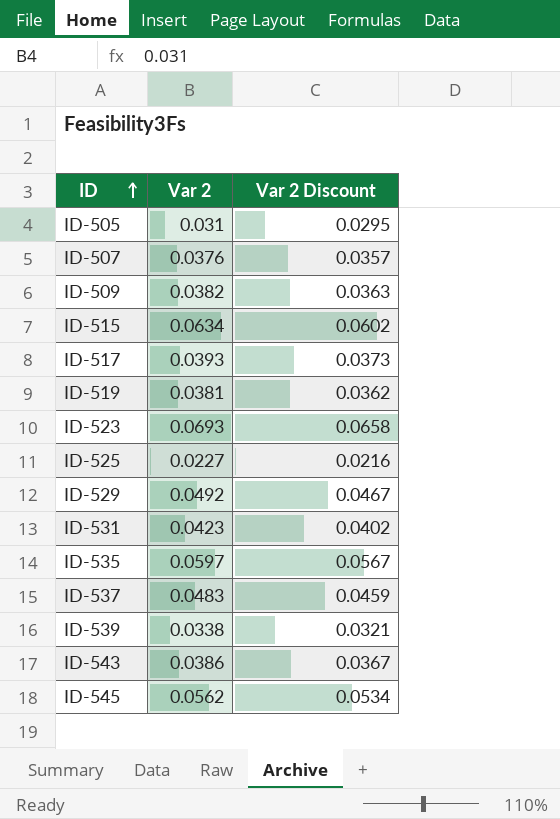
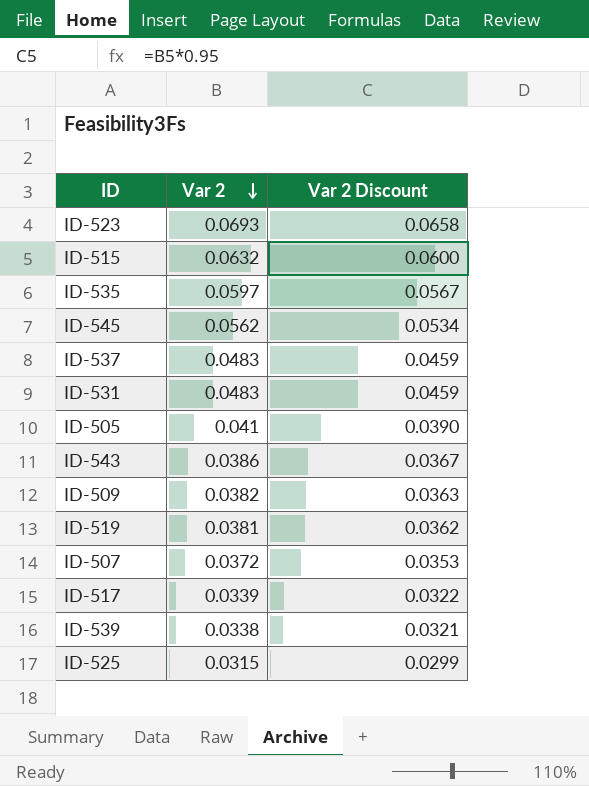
row order: ID ascending -> Var 2 descending
row ID-529: 0.0492 | 0.0467 -> none
ID-515 | Var 2: 0.0634 -> 0.0632
ID-515 | Var 2 Discount: 0.0602 -> 0.0600
ID-531 | Var 2: 0.0423 -> 0.0483
ID-531 | Var 2 Discount: 0.0402 -> 0.0459
ID-505 | Var 2: 0.031 -> 0.041
ID-505 | Var 2 Discount: 0.0295 -> 0.0390
ID-507 | Var 2: 0.0376 -> 0.0372
ID-507 | Var 2 Discount: 0.0357 -> 0.0353
ID-517 | Var 2: 0.0393 -> 0.0339
ID-517 | Var 2 Discount: 0.0373 -> 0.0322
ID-525 | Var 2: 0.0227 -> 0.0315
ID-525 | Var 2 Discount: 0.0216 -> 0.0299

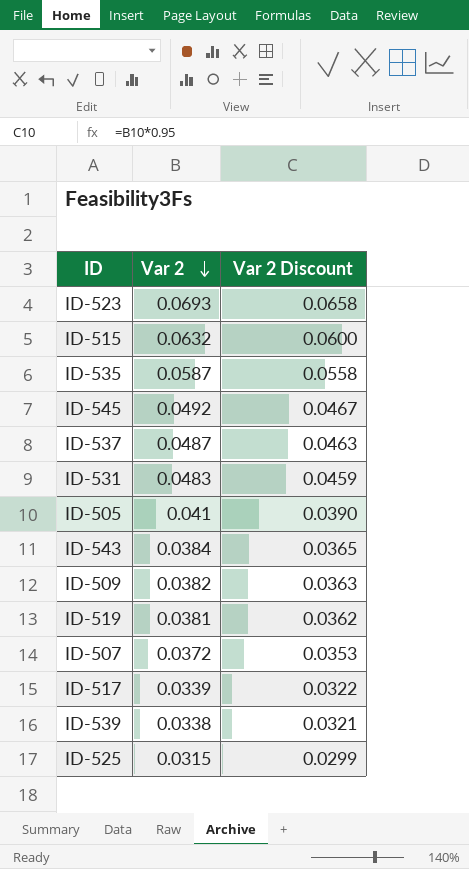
ID-535 | Var 2: 0.0597 -> 0.0587
ID-535 | Var 2 Discount: 0.0567 -> 0.0558
ID-545 | Var 2: 0.0562 -> 0.0492
ID-545 | Var 2 Discount: 0.0534 -> 0.0467
ID-537 | Var 2: 0.0483 -> 0.0487
ID-537 | Var 2 Discount: 0.0459 -> 0.0463
ID-543 | Var 2: 0.0386 -> 0.0384
ID-543 | Var 2 Discount: 0.0367 -> 0.0365

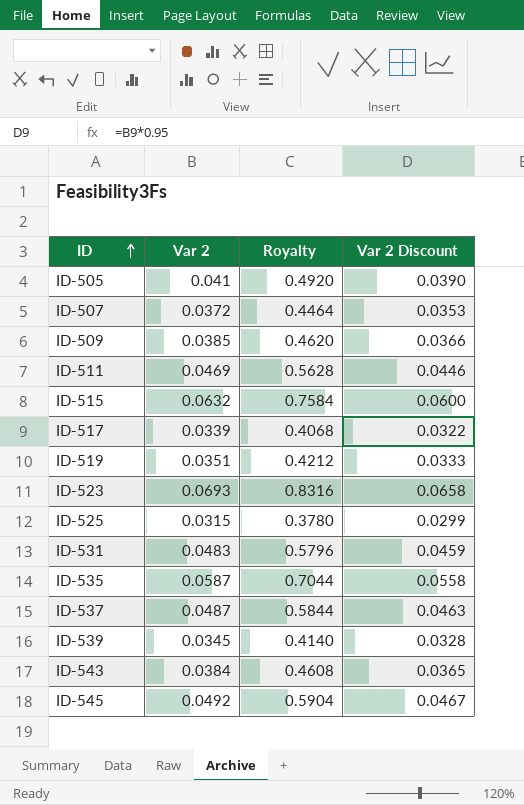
row order: Var 2 descending -> ID ascending
column Royalty | formula: none -> [Var 2] * 12
ID-509 | Var 2: 0.0382 -> 0.0385
ID-509 | Var 2 Discount: 0.0363 -> 0.0366
row ID-511: none -> 0.0469 | 0.5628 | 0.0446
ID-519 | Var 2: 0.0381 -> 0.0351
ID-519 | Var 2 Discount: 0.0362 -> 0.0333
ID-539 | Var 2: 0.0338 -> 0.0345
ID-539 | Var 2 Discount: 0.0321 -> 0.0328

